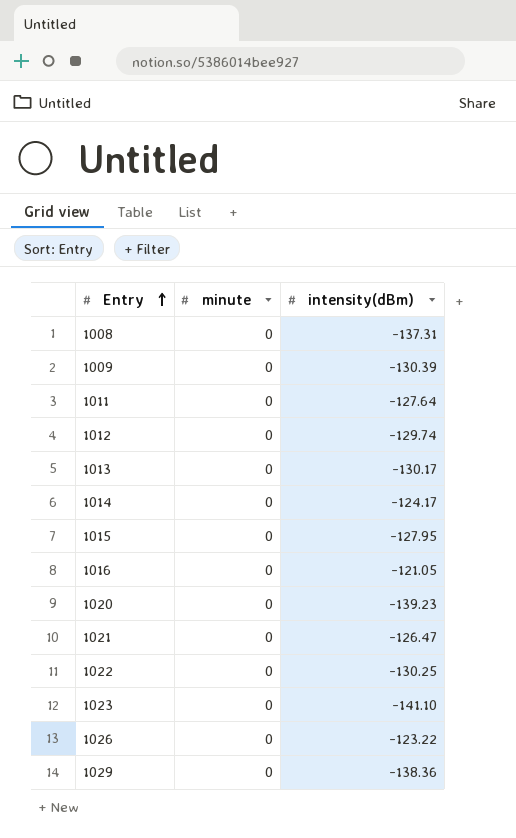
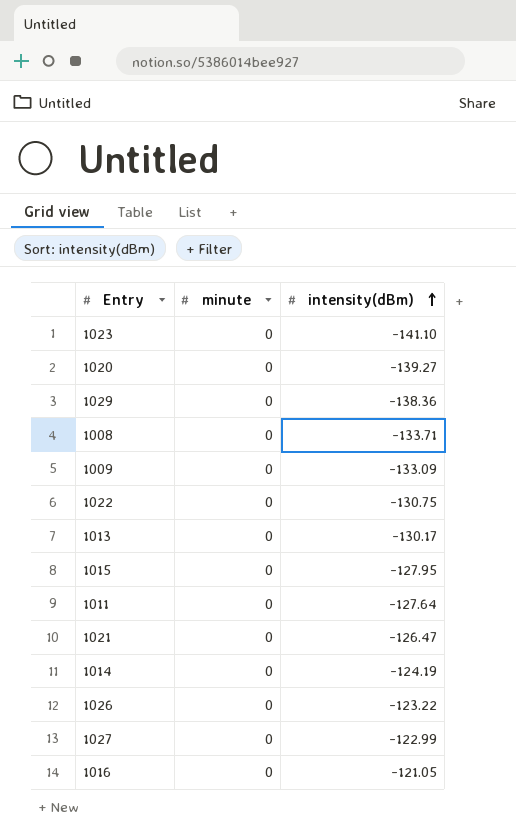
row order: Entry ascending -> intensity(dBm) ascending
row 1012: 0 | -129.74 -> none
1020 | intensity(dBm): -139.23 -> -139.27
1008 | intensity(dBm): -137.31 -> -133.71
1009 | intensity(dBm): -130.39 -> -133.09
1022 | intensity(dBm): -130.25 -> -130.75
1014 | intensity(dBm): -124.17 -> -124.19
row 1027: none -> 0 | -122.99

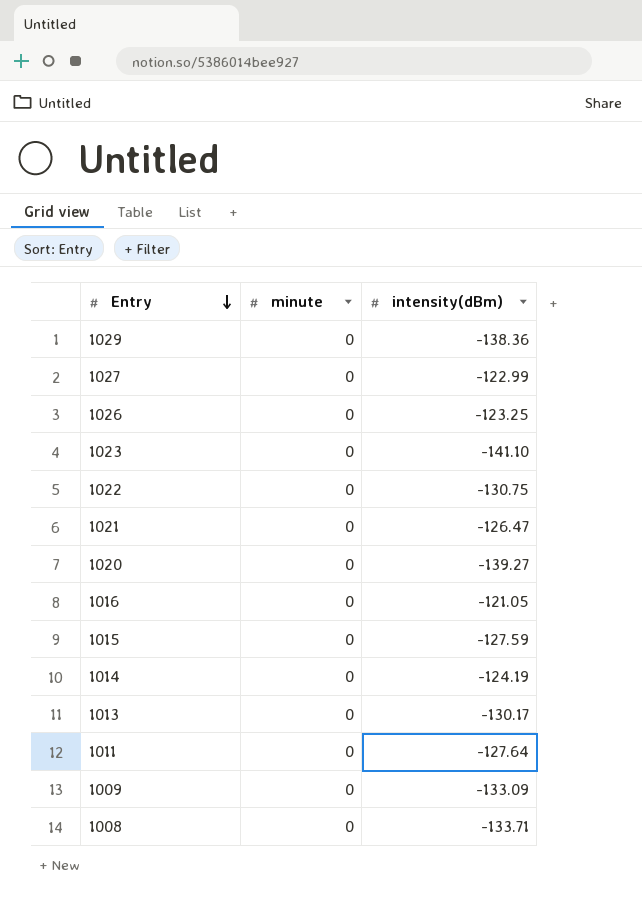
row order: intensity(dBm) ascending -> Entry descending
1026 | intensity(dBm): -123.22 -> -123.25
1015 | intensity(dBm): -127.95 -> -127.59

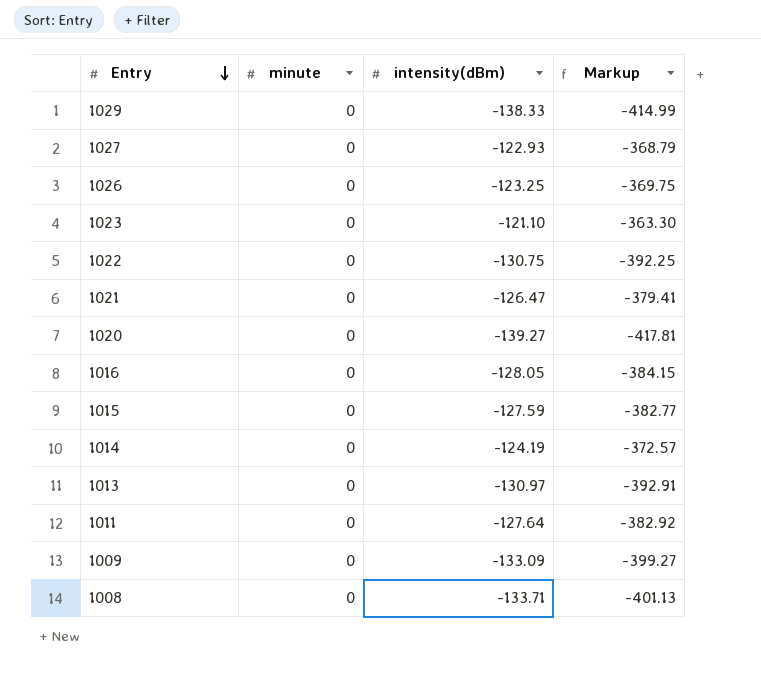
column Markup | formula: none -> [intensity(dBm)] * 3
1029 | intensity(dBm): -138.36 -> -138.33
1027 | intensity(dBm): -122.99 -> -122.93
1023 | intensity(dBm): -141.10 -> -121.10
1016 | intensity(dBm): -121.05 -> -128.05
1013 | intensity(dBm): -130.17 -> -130.97

